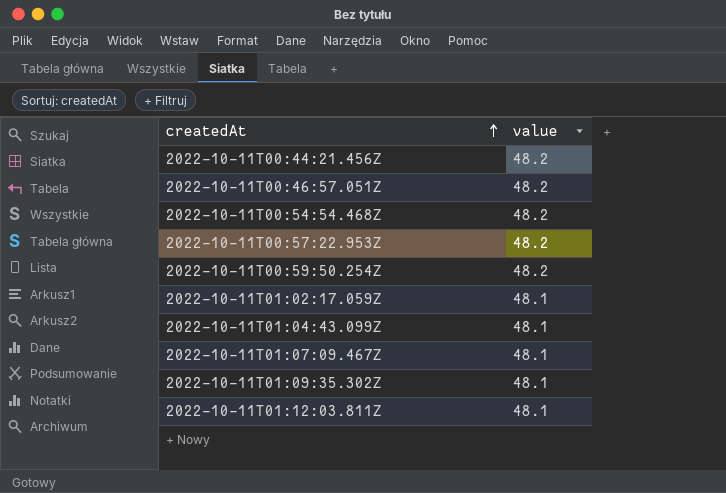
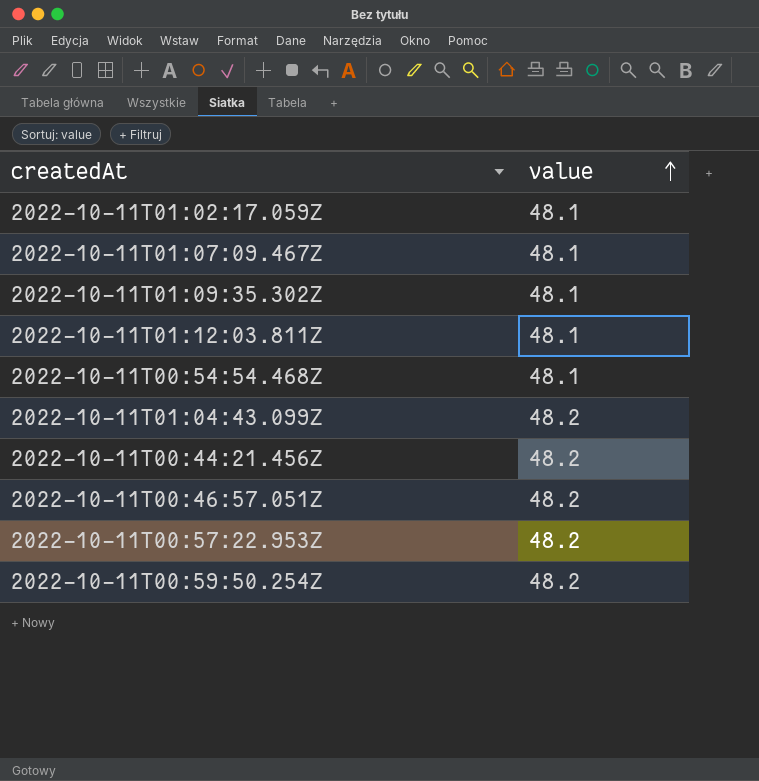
row order: createdAt ascending -> value ascending
2022-10-11T00:54:54.468Z | value: 48.2 -> 48.1
2022-10-11T01:04:43.099Z | value: 48.1 -> 48.2

